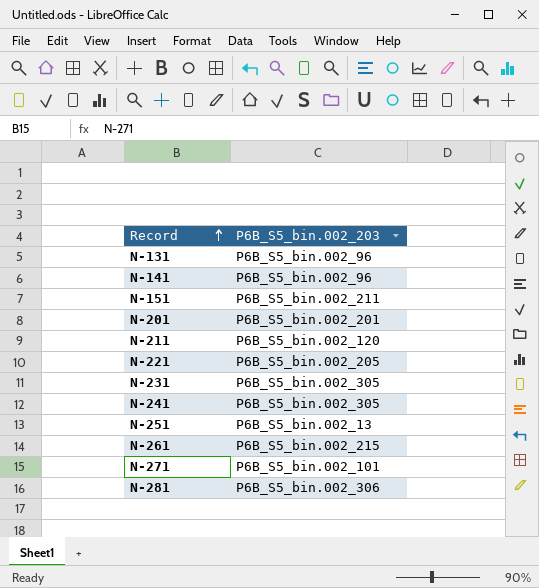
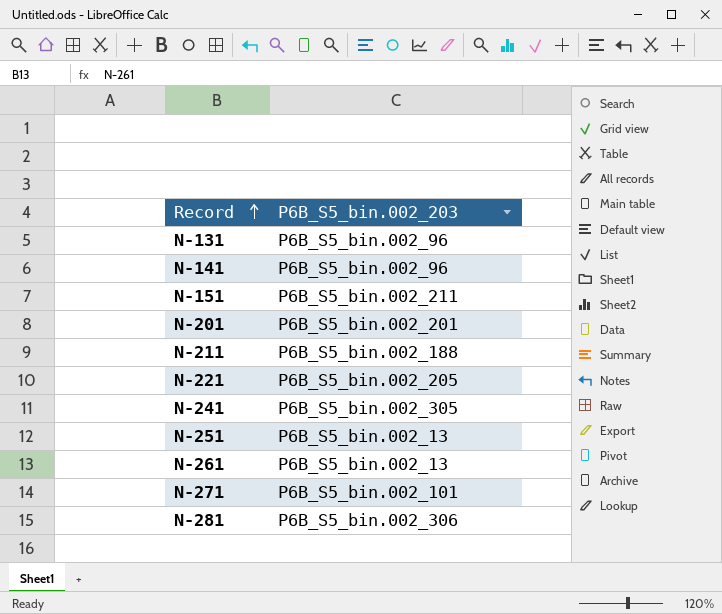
row N-231: P6B_S5_bin.002_305 -> none
N-211 | P6B_S5_bin.002_203: P6B_S5_bin.002_120 -> P6B_S5_bin.002_188
N-261 | P6B_S5_bin.002_203: P6B_S5_bin.002_215 -> P6B_S5_bin.002_13

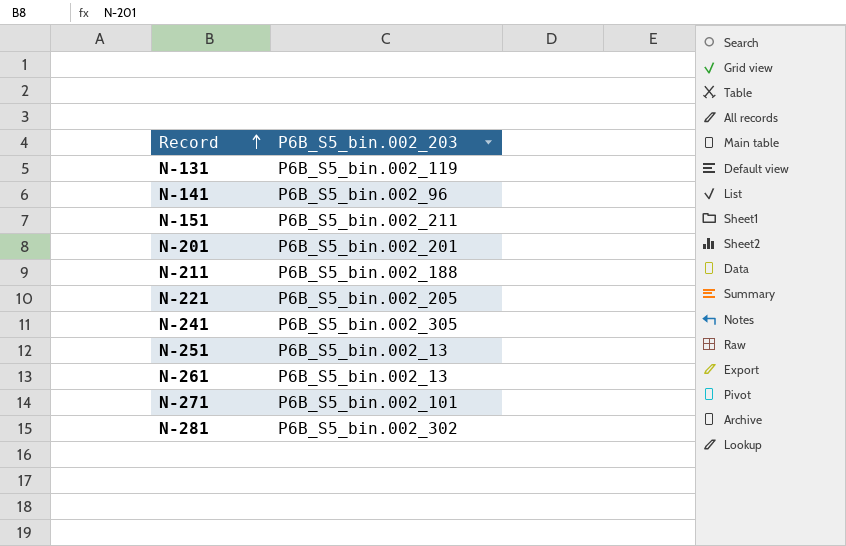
N-131 | P6B_S5_bin.002_203: P6B_S5_bin.002_96 -> P6B_S5_bin.002_119
N-281 | P6B_S5_bin.002_203: P6B_S5_bin.002_306 -> P6B_S5_bin.002_302

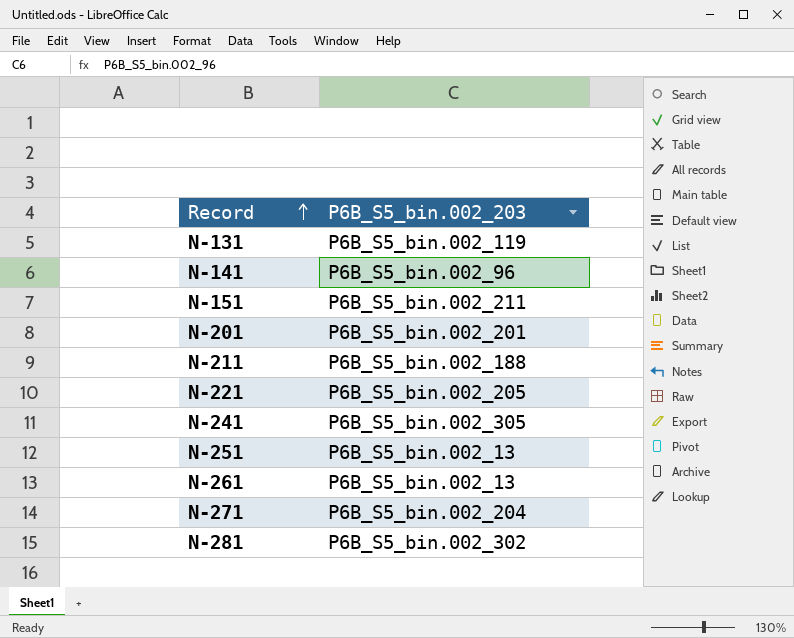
N-271 | P6B_S5_bin.002_203: P6B_S5_bin.002_101 -> P6B_S5_bin.002_204

